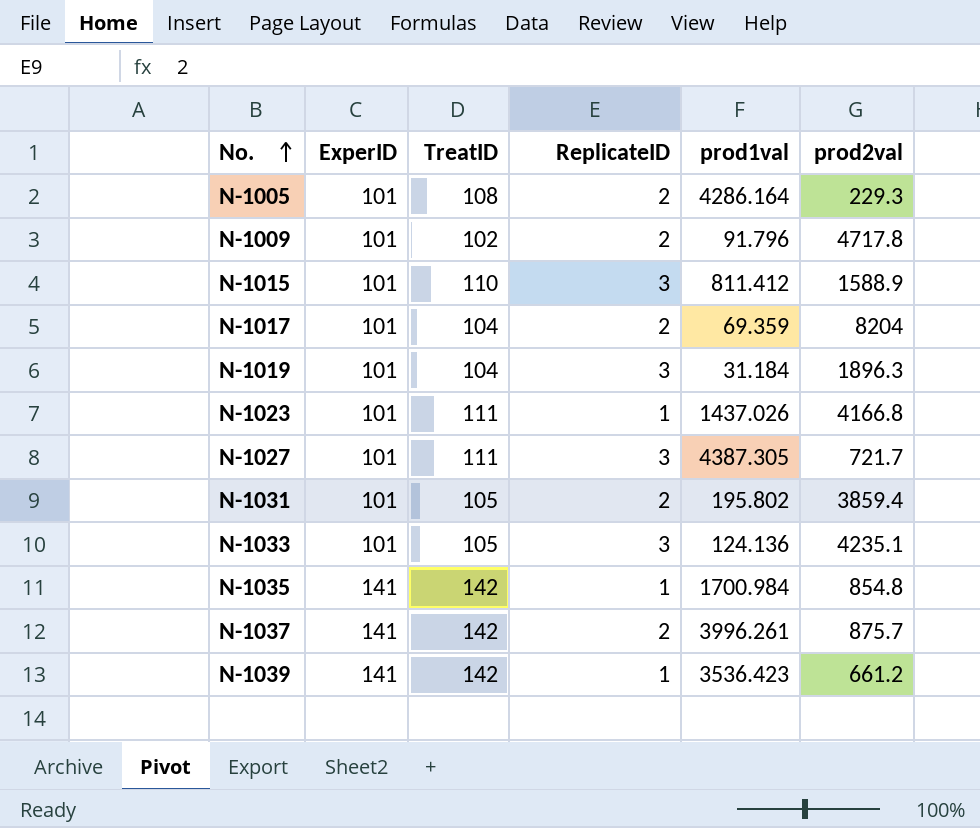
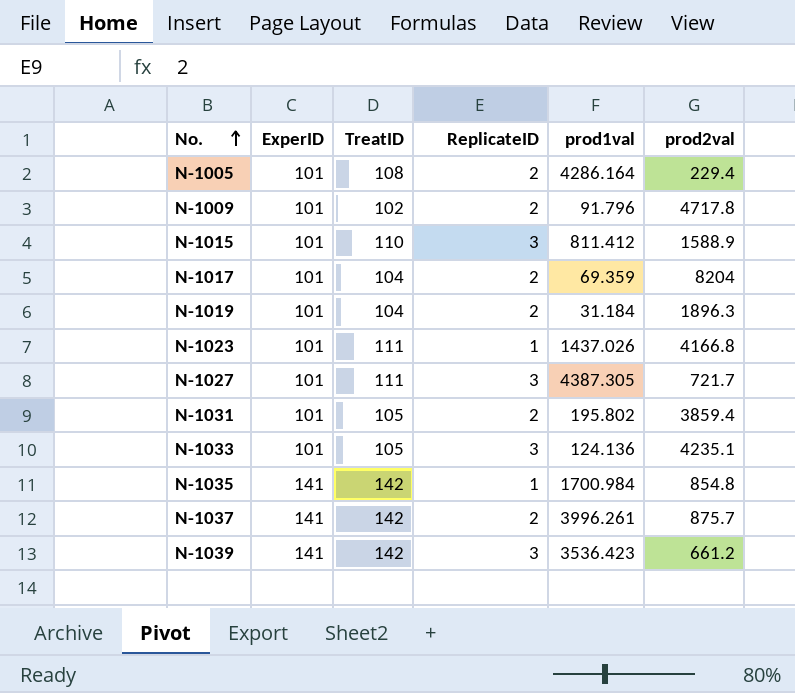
N-1005 | prod2val: 229.3 -> 229.4
N-1019 | ReplicateID: 3 -> 2
N-1039 | ReplicateID: 1 -> 3

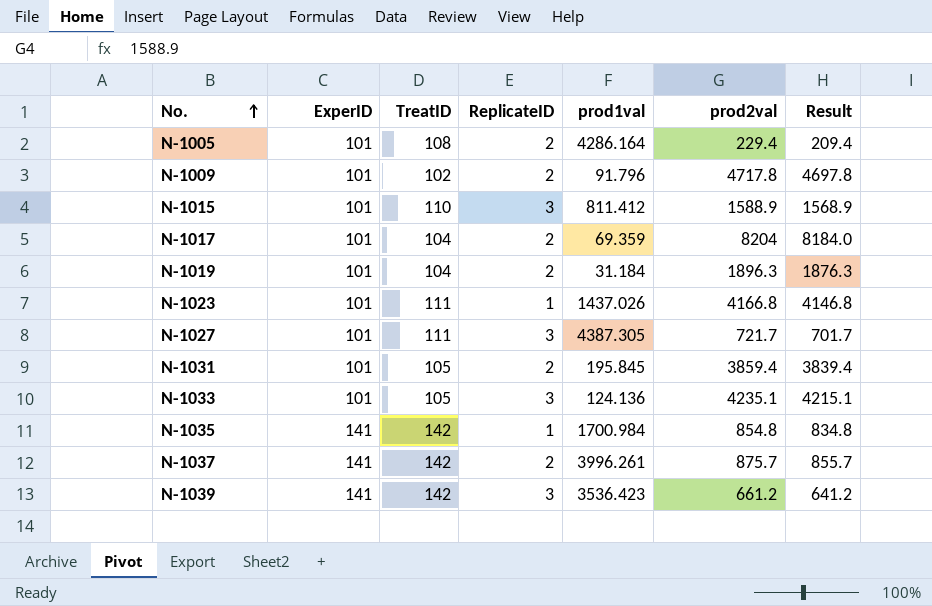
column Result | formula: none -> [prod2val] - 20
N-1031 | prod1val: 195.802 -> 195.845

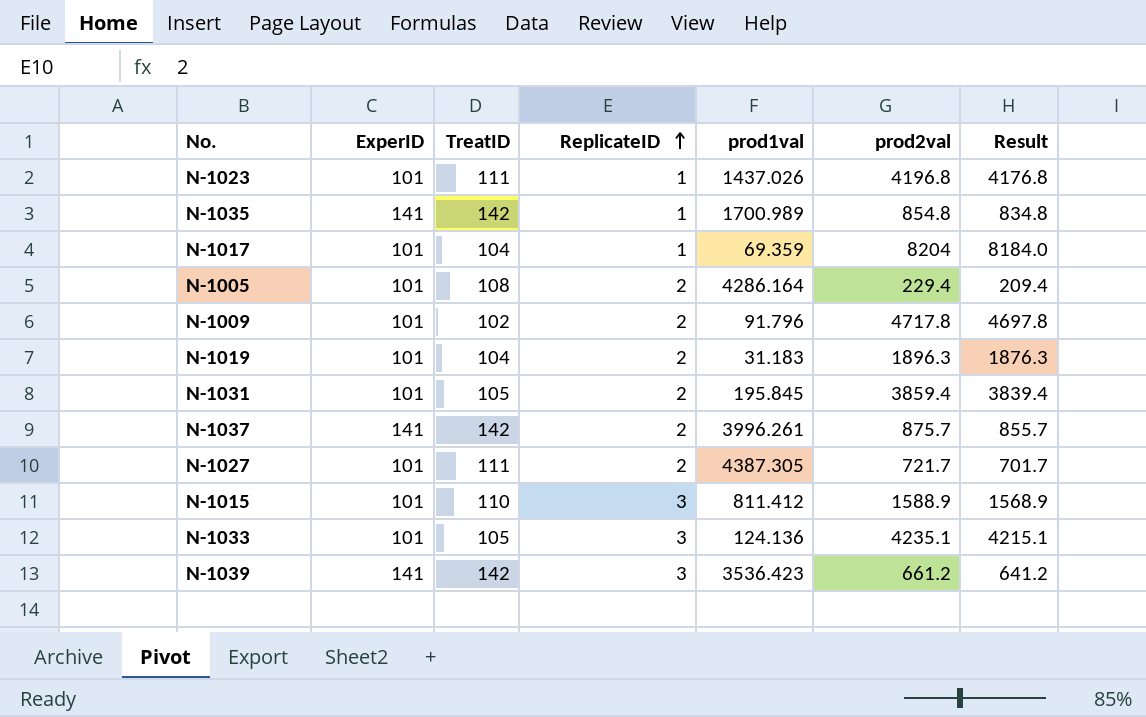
row order: No. ascending -> ReplicateID ascending
N-1023 | prod2val: 4166.8 -> 4196.8
N-1023 | Result: 4146.8 -> 4176.8
N-1035 | prod1val: 1700.984 -> 1700.989
N-1017 | ReplicateID: 2 -> 1
N-1019 | prod1val: 31.184 -> 31.183
N-1027 | ReplicateID: 3 -> 2

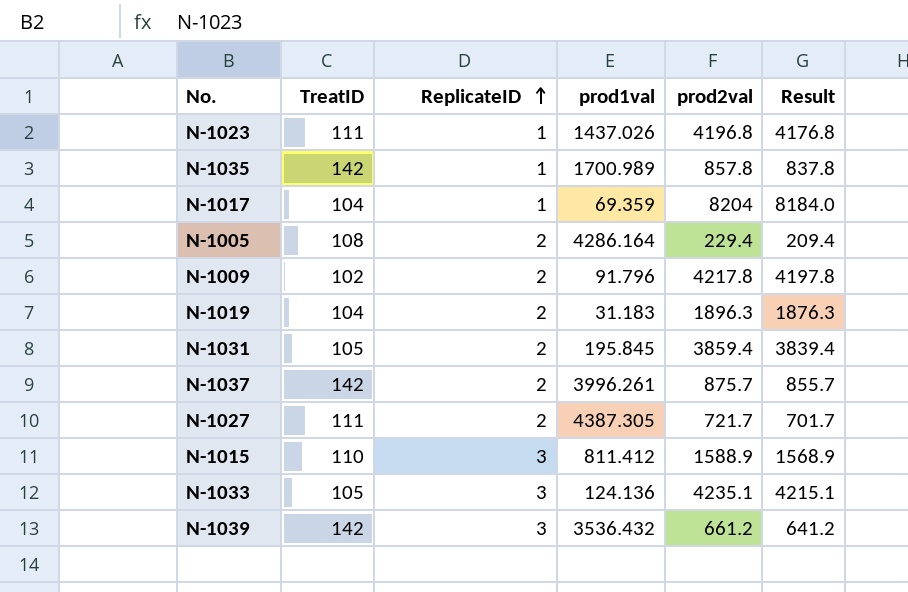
column ExperID | position: 2 -> none
N-1035 | prod2val: 854.8 -> 857.8
N-1035 | Result: 834.8 -> 837.8
N-1009 | prod2val: 4717.8 -> 4217.8
N-1009 | Result: 4697.8 -> 4197.8
N-1039 | prod1val: 3536.423 -> 3536.432

